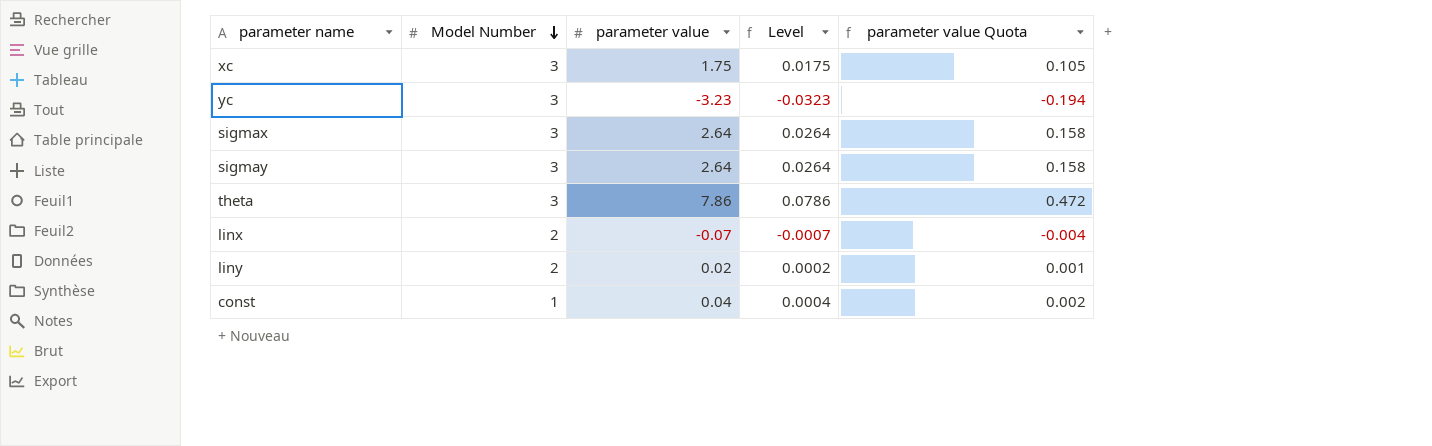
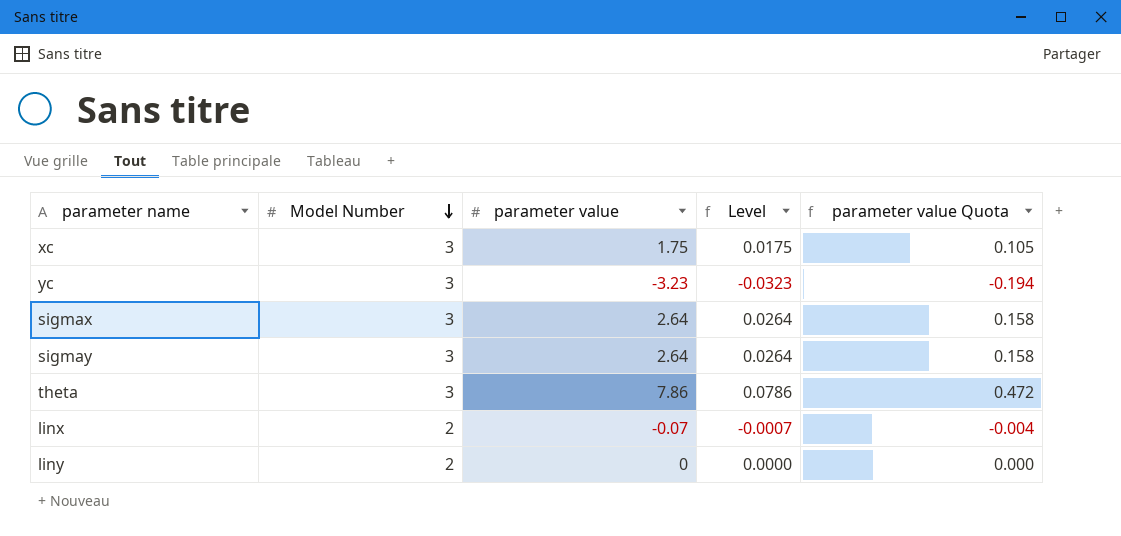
row const: 1 | 0.04 | 0.0004 | 0.002 -> none
liny | parameter value: 0.02 -> 0
liny | Level: 0.0002 -> 0.0000
liny | parameter value Quota: 0.001 -> 0.000

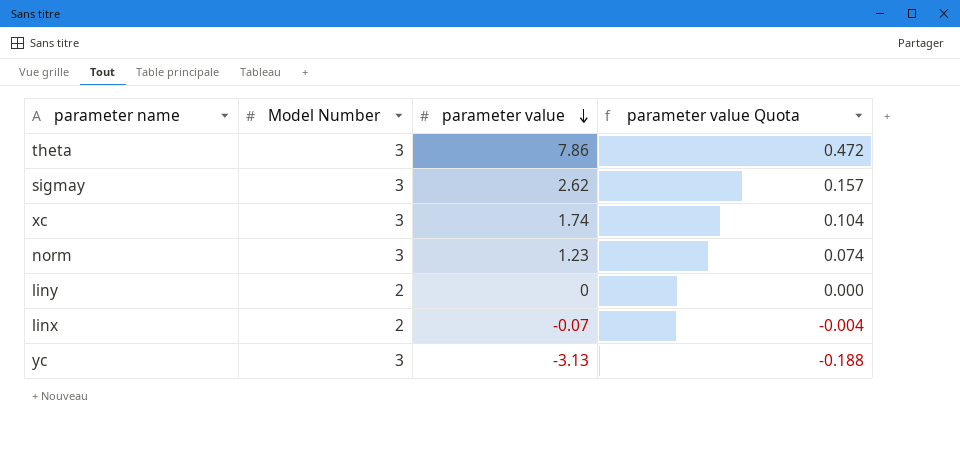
row order: Model Number descending -> parameter value descending
column Level | formula: [parameter value] * 0.01 -> none
row sigmax: 3 | 2.64 | 0.0264 | 0.158 -> none
sigmay | parameter value: 2.64 -> 2.62
sigmay | parameter value Quota: 0.158 -> 0.157
xc | parameter value: 1.75 -> 1.74
xc | parameter value Quota: 0.105 -> 0.104
row norm: none -> 3 | 1.23 | 0.074
yc | parameter value: -3.23 -> -3.13
yc | parameter value Quota: -0.194 -> -0.188

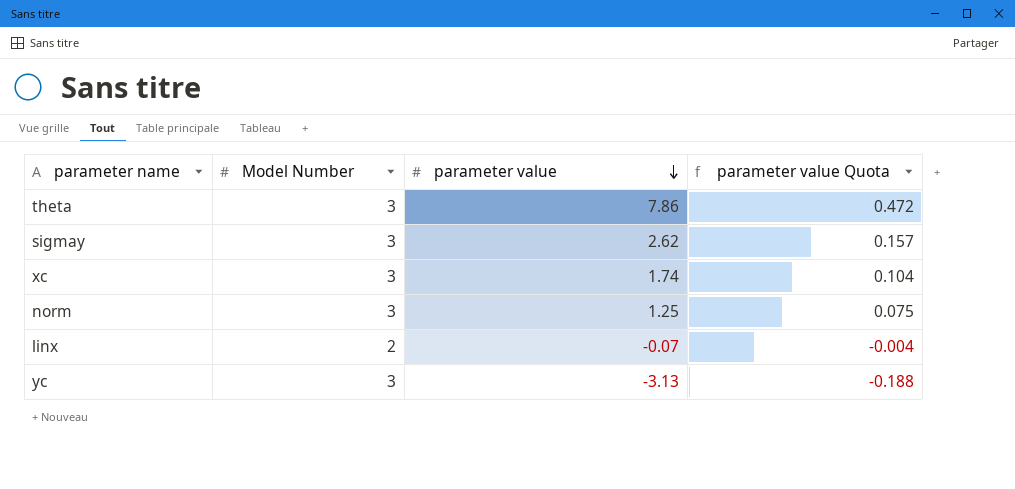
row liny: 2 | 0 | 0.000 -> none
norm | parameter value: 1.23 -> 1.25
norm | parameter value Quota: 0.074 -> 0.075

